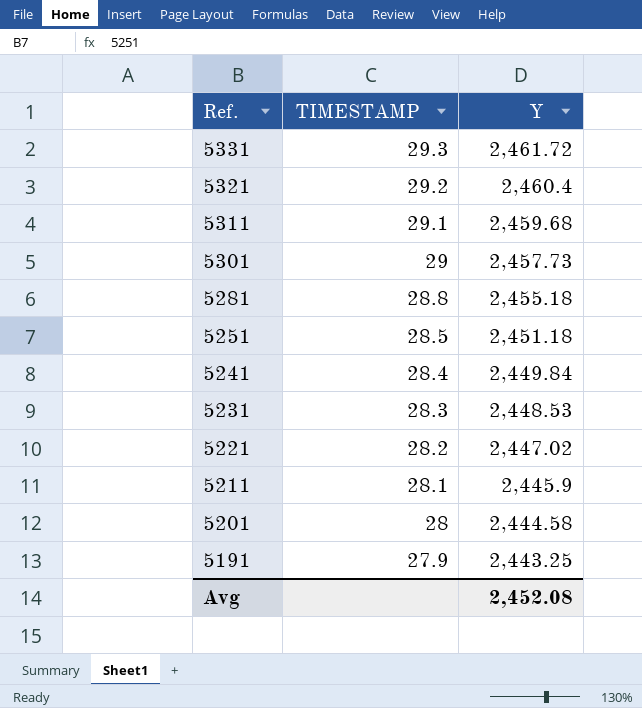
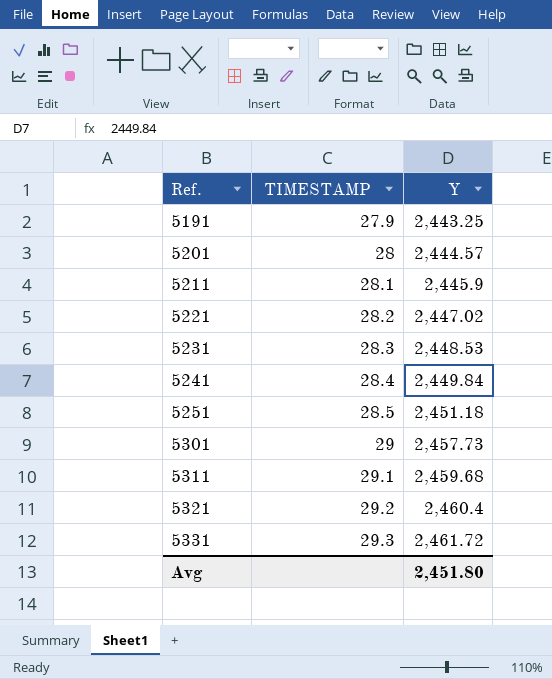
row order: Ref. descending -> Ref. ascending
row 5281: 28.8 | 2,455.18 -> none
5201 | Y: 2,444.58 -> 2,444.57
Avg | Y: 2,452.08 -> 2,451.80

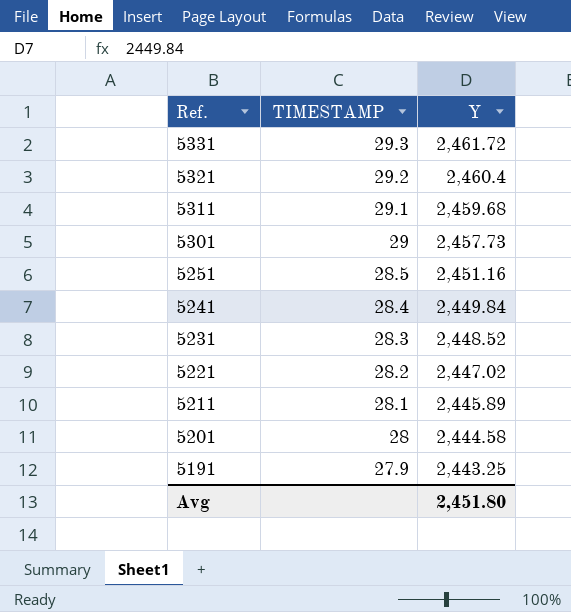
row order: Ref. ascending -> Ref. descending
5251 | Y: 2,451.18 -> 2,451.16
5231 | Y: 2,448.53 -> 2,448.52
5211 | Y: 2,445.9 -> 2,445.89
5201 | Y: 2,444.57 -> 2,444.58

